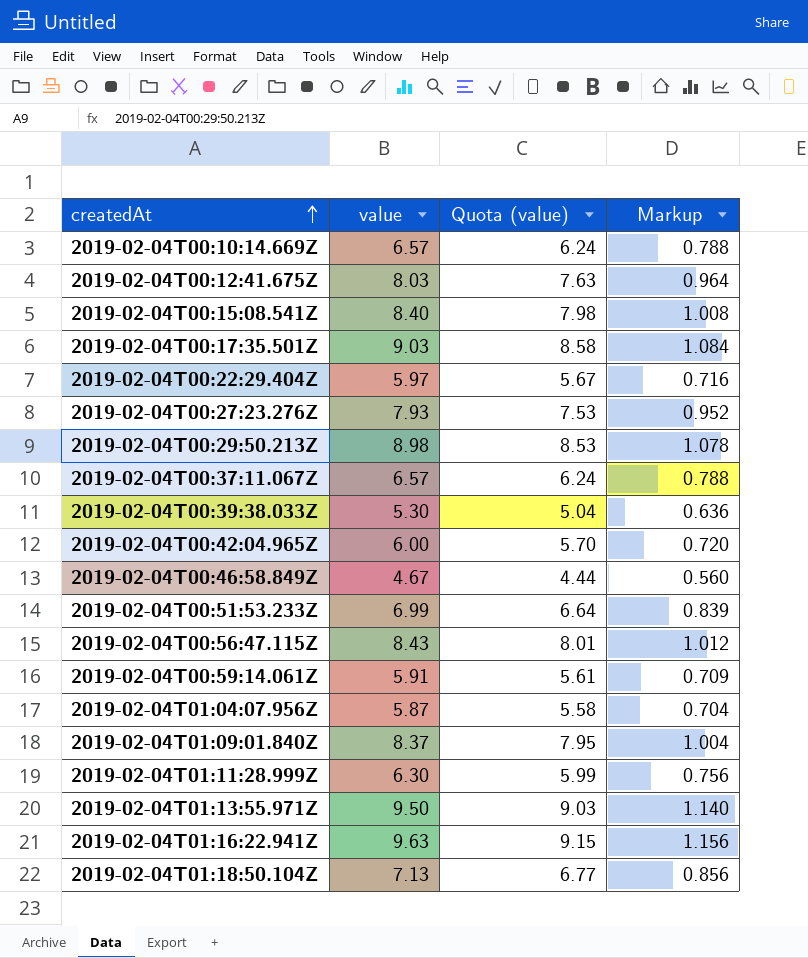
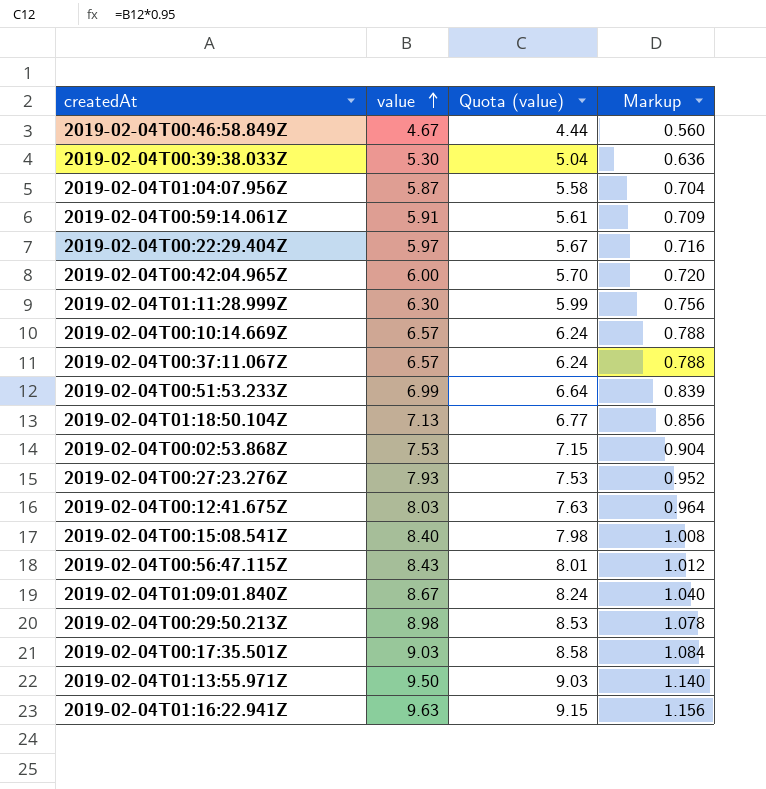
row order: createdAt ascending -> value ascending
row 2019-02-04T00:02:53.868Z: none -> 7.53 | 7.15 | 0.904
2019-02-04T01:09:01.840Z | value: 8.37 -> 8.67
2019-02-04T01:09:01.840Z | Quota (value): 7.95 -> 8.24
2019-02-04T01:09:01.840Z | Markup: 1.004 -> 1.040

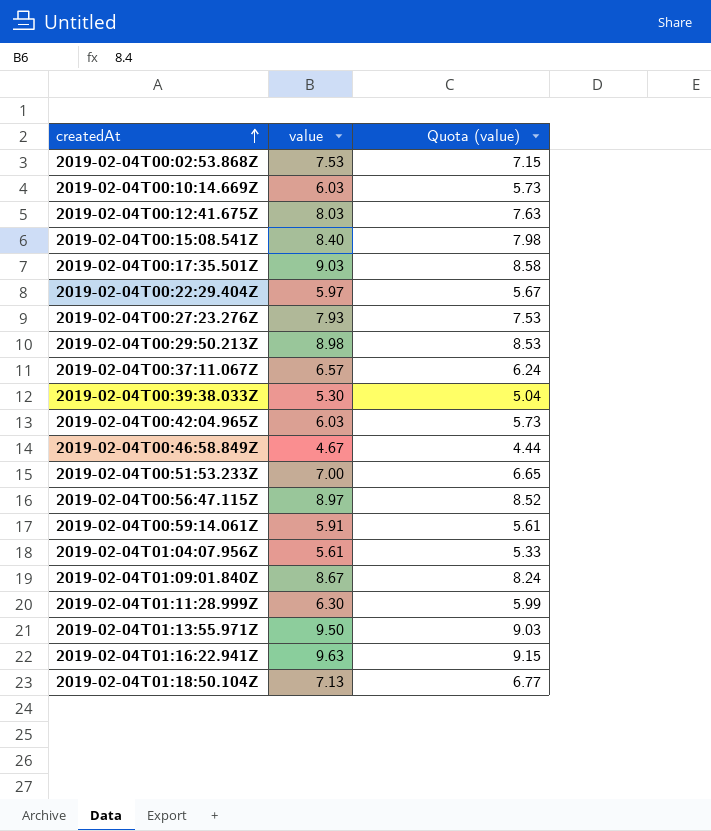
row order: value ascending -> createdAt ascending
column Markup | formula: [value] * 0.12 -> none
2019-02-04T00:10:14.669Z | value: 6.57 -> 6.03
2019-02-04T00:10:14.669Z | Quota (value): 6.24 -> 5.73
2019-02-04T00:42:04.965Z | value: 6.00 -> 6.03
2019-02-04T00:42:04.965Z | Quota (value): 5.70 -> 5.73
2019-02-04T00:51:53.233Z | value: 6.99 -> 7.00
2019-02-04T00:51:53.233Z | Quota (value): 6.64 -> 6.65
2019-02-04T00:56:47.115Z | value: 8.43 -> 8.97
2019-02-04T00:56:47.115Z | Quota (value): 8.01 -> 8.52
2019-02-04T01:04:07.956Z | value: 5.87 -> 5.61
2019-02-04T01:04:07.956Z | Quota (value): 5.58 -> 5.33

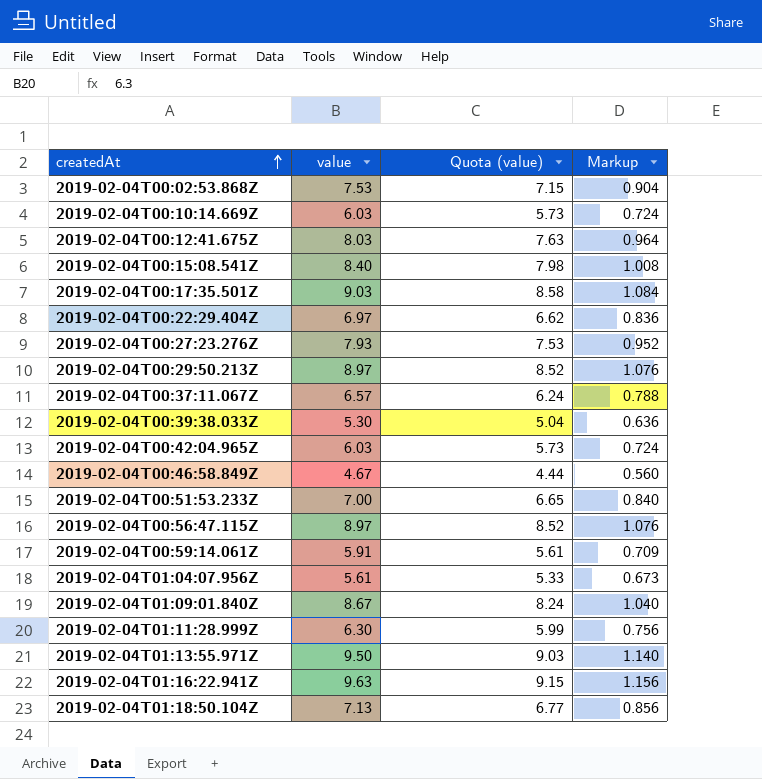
column Markup | formula: none -> [value] * 0.12
2019-02-04T00:22:29.404Z | value: 5.97 -> 6.97
2019-02-04T00:22:29.404Z | Quota (value): 5.67 -> 6.62
2019-02-04T00:29:50.213Z | value: 8.98 -> 8.97
2019-02-04T00:29:50.213Z | Quota (value): 8.53 -> 8.52

